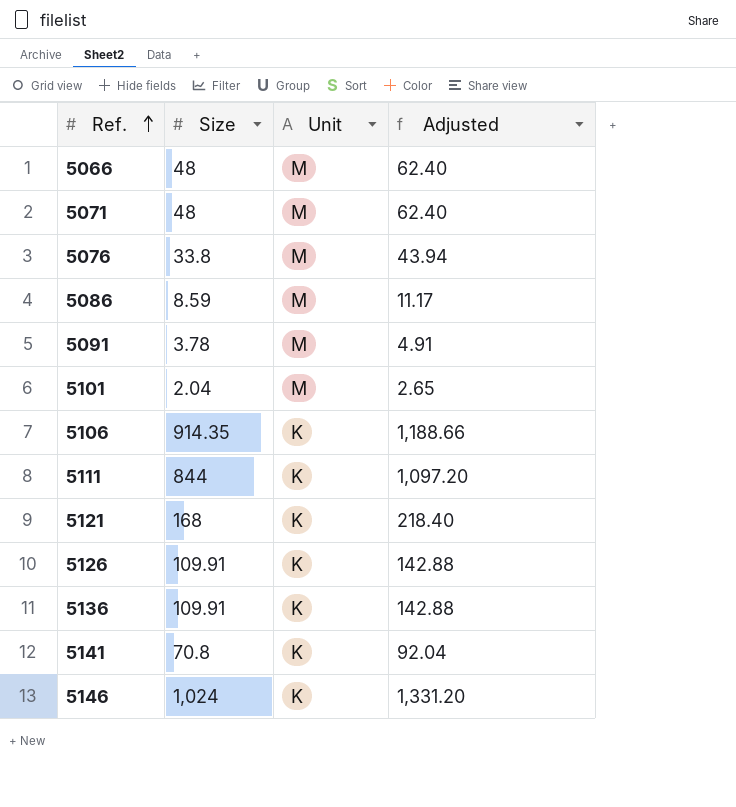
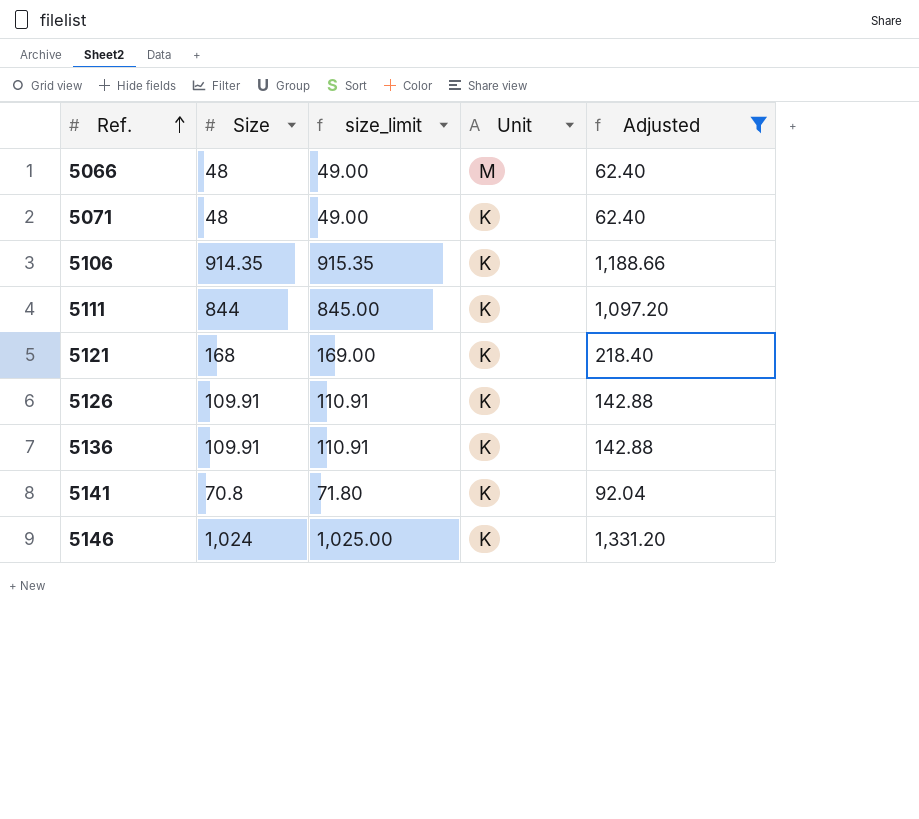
filter: none -> Adjusted >= 62.40
column size_limit | formula: none -> [Size] + 1
5071 | Unit: M -> K

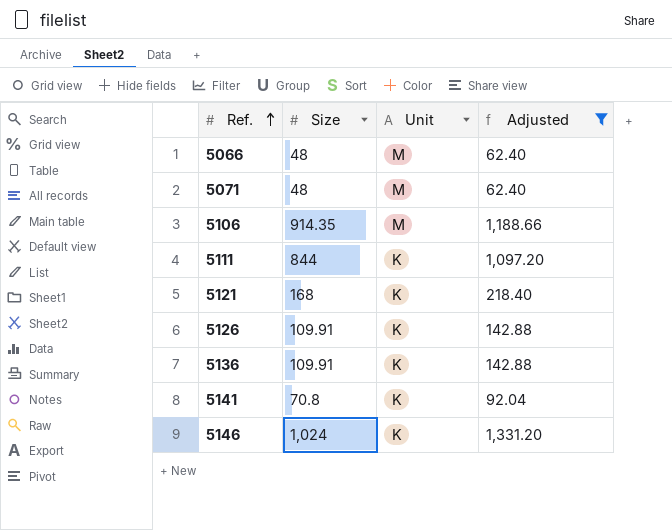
column size_limit | formula: [Size] + 1 -> none
5071 | Unit: K -> M
5106 | Unit: K -> M

